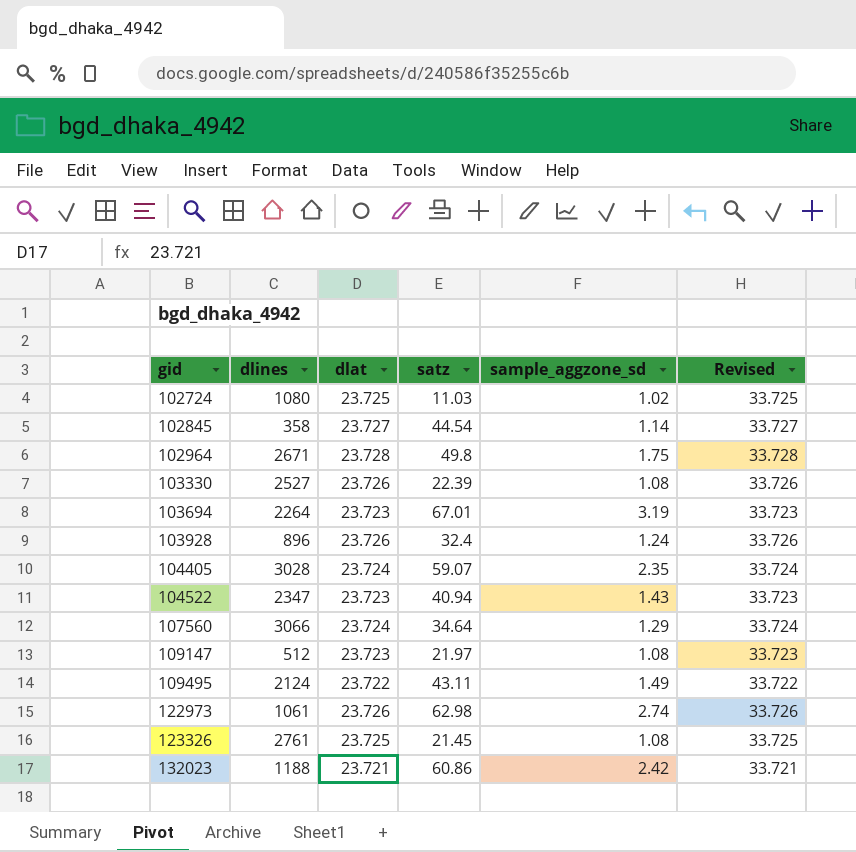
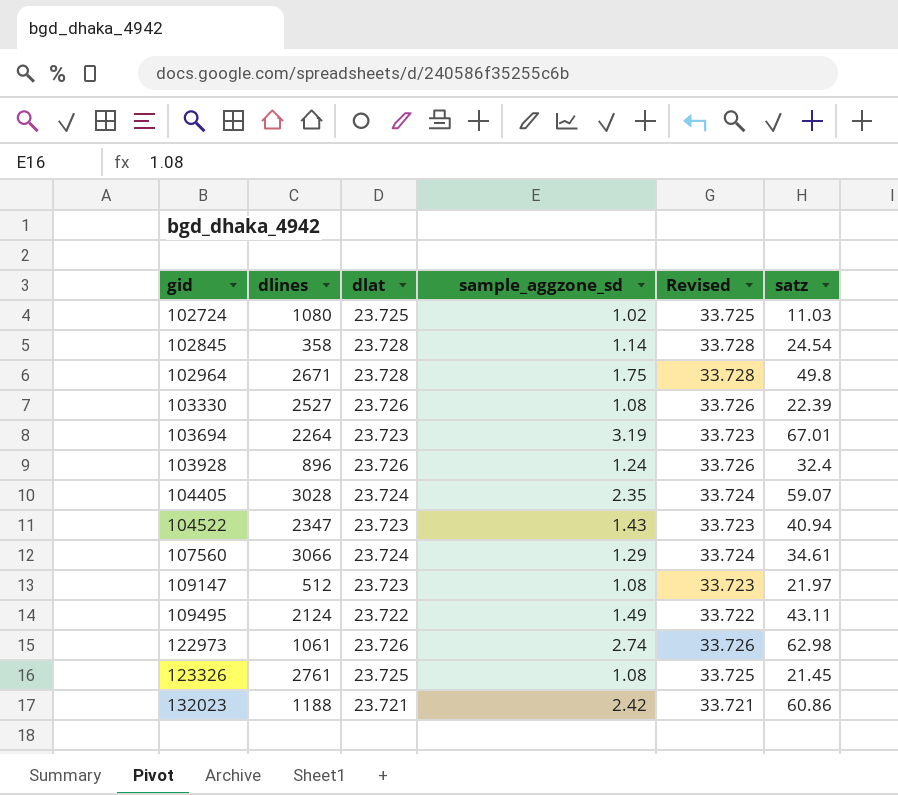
column satz | position: 4 -> 6
102845 | dlat: 23.727 -> 23.728
102845 | Revised: 33.727 -> 33.728
102845 | satz: 44.54 -> 24.54
107560 | satz: 34.64 -> 34.61

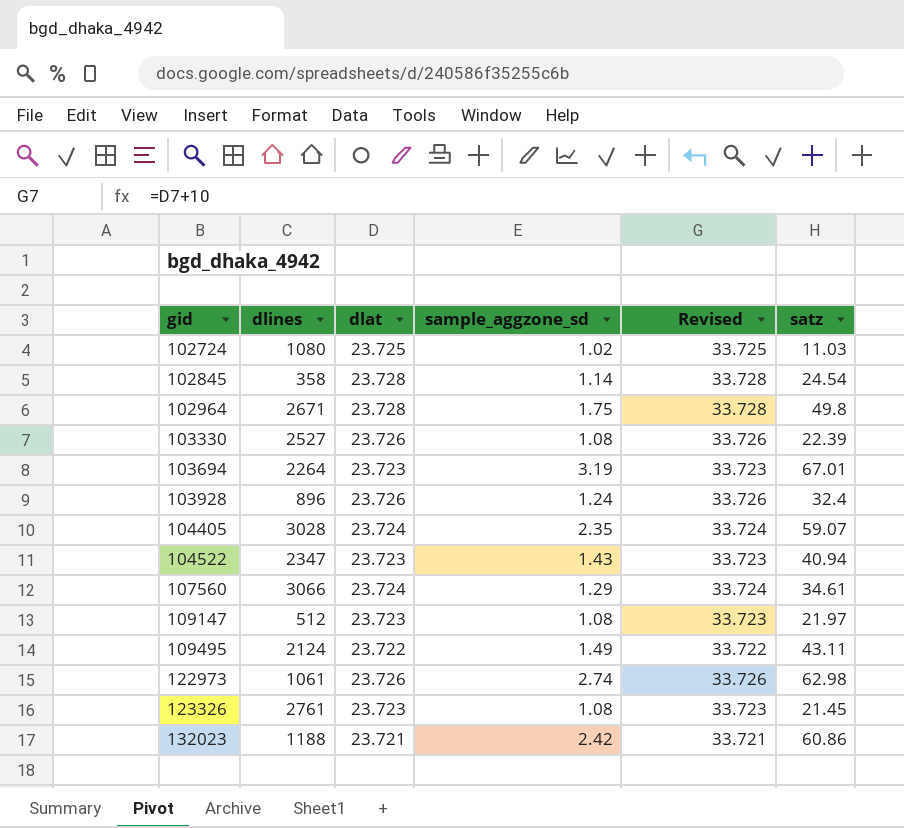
123326 | dlat: 23.725 -> 23.723
123326 | Revised: 33.725 -> 33.723

